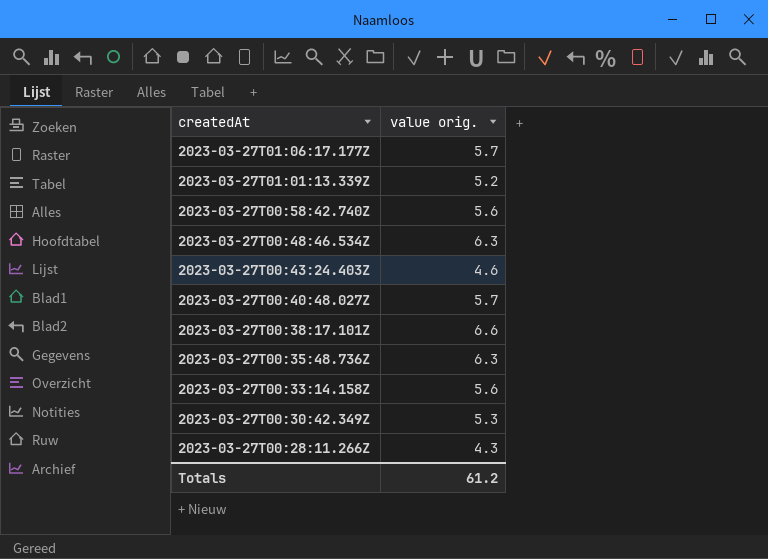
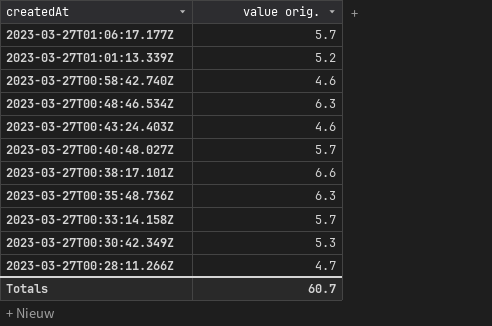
2023-03-27T00:58:42.740Z | value orig.: 5.6 -> 4.6
2023-03-27T00:33:14.158Z | value orig.: 5.6 -> 5.7
2023-03-27T00:28:11.266Z | value orig.: 4.3 -> 4.7
Totals | value orig.: 61.2 -> 60.7

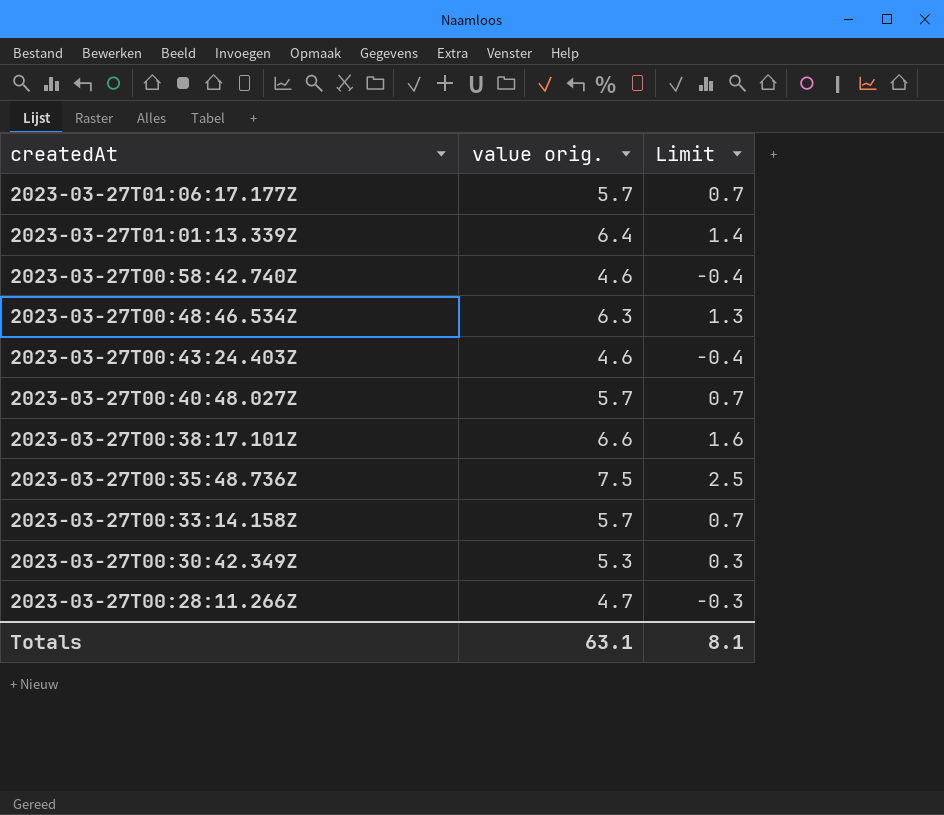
column Limit | formula: none -> [value orig.] - 5
2023-03-27T01:01:13.339Z | value orig.: 5.2 -> 6.4
2023-03-27T00:35:48.736Z | value orig.: 6.3 -> 7.5
Totals | value orig.: 60.7 -> 63.1

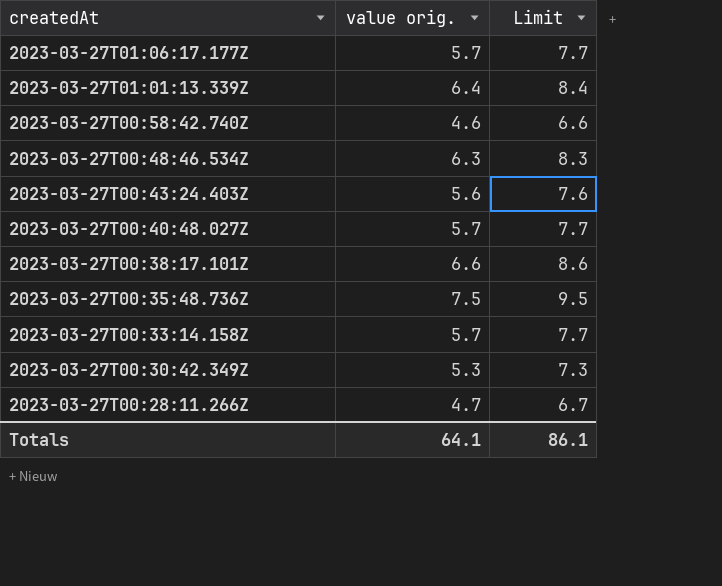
column Limit | formula: [value orig.] - 5 -> [value orig.] + 2
2023-03-27T00:43:24.403Z | value orig.: 4.6 -> 5.6
Totals | value orig.: 63.1 -> 64.1
Totals | Limit: 8.1 -> 86.1

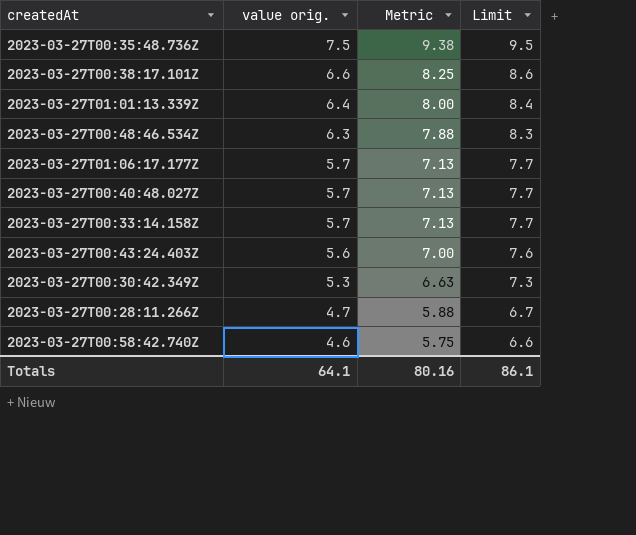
row order: createdAt descending -> value orig. descending
column Metric | formula: none -> [value orig.] * 1.25

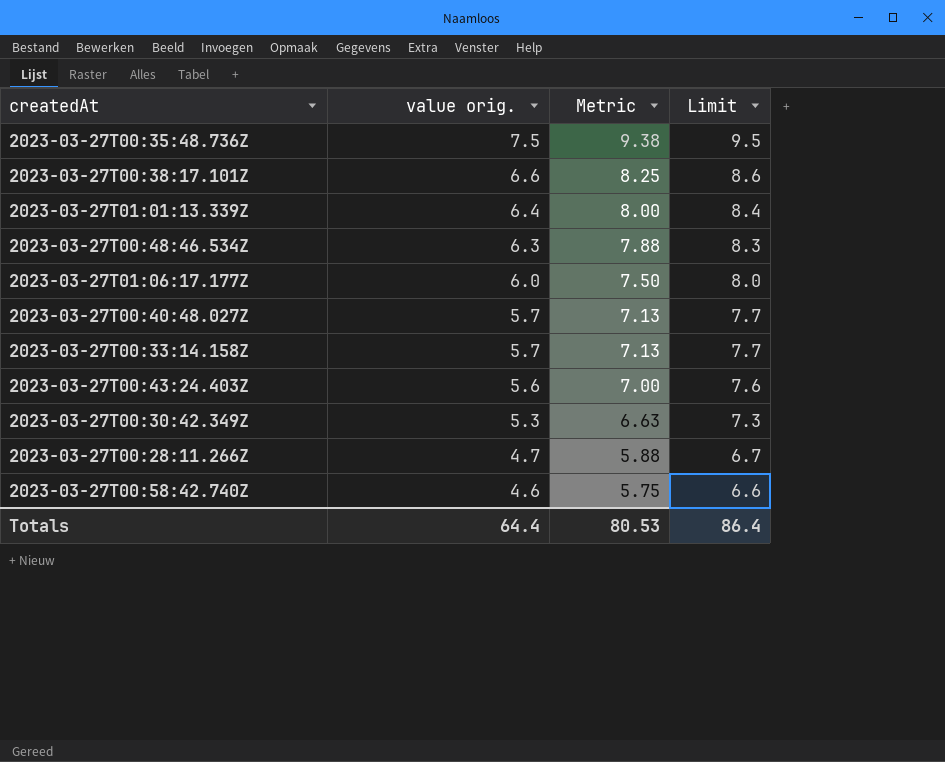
2023-03-27T01:06:17.177Z | value orig.: 5.7 -> 6.0
2023-03-27T01:06:17.177Z | Metric: 7.13 -> 7.50
2023-03-27T01:06:17.177Z | Limit: 7.7 -> 8.0
Totals | value orig.: 64.1 -> 64.4
Totals | Metric: 80.16 -> 80.53
Totals | Limit: 86.1 -> 86.4

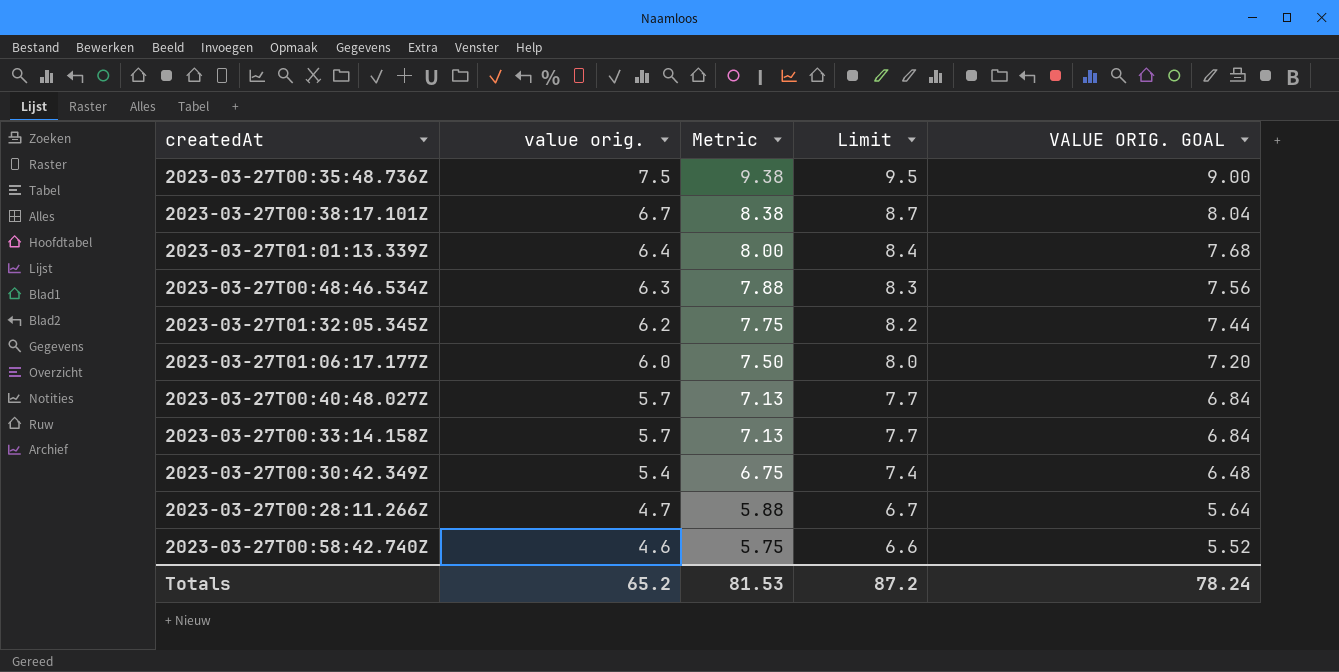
column VALUE ORIG. GOAL | formula: none -> [value orig.] * 1.2
row 2023-03-27T00:43:24.403Z: 5.6 | 7.00 | 7.6 -> none
2023-03-27T00:38:17.101Z | value orig.: 6.6 -> 6.7
2023-03-27T00:38:17.101Z | Metric: 8.25 -> 8.38
2023-03-27T00:38:17.101Z | Limit: 8.6 -> 8.7
row 2023-03-27T01:32:05.345Z: none -> 6.2 | 7.75 | 8.2 | 7.44
2023-03-27T00:30:42.349Z | value orig.: 5.3 -> 5.4
2023-03-27T00:30:42.349Z | Metric: 6.63 -> 6.75
2023-03-27T00:30:42.349Z | Limit: 7.3 -> 7.4
Totals | value orig.: 64.4 -> 65.2
Totals | Metric: 80.53 -> 81.53
Totals | Limit: 86.4 -> 87.2

